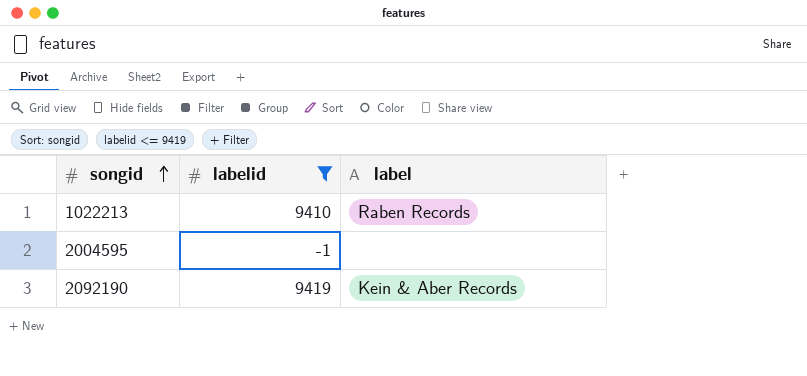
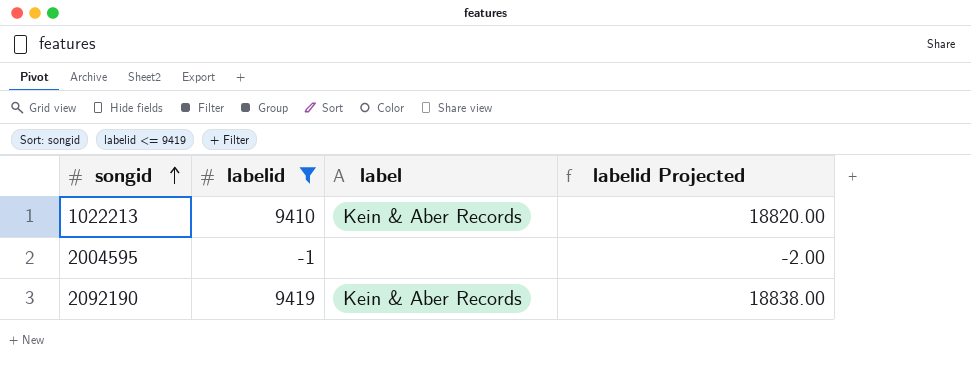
column labelid Projected | formula: none -> [labelid] * 2
1022213 | label: Raben Records -> Kein & Aber Records

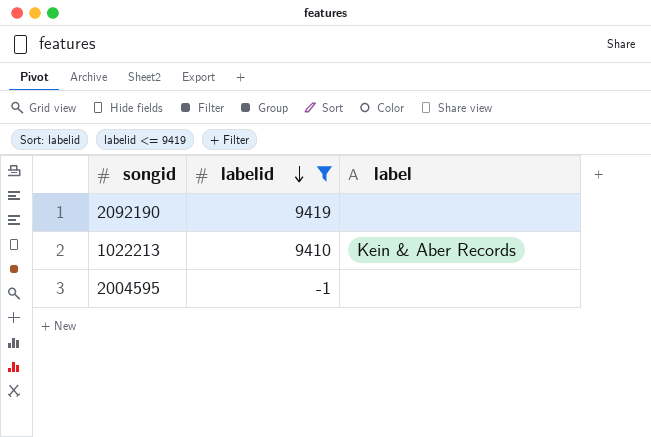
row order: songid ascending -> labelid descending
column labelid Projected | formula: [labelid] * 2 -> none
2092190 | label: Kein & Aber Records -> none

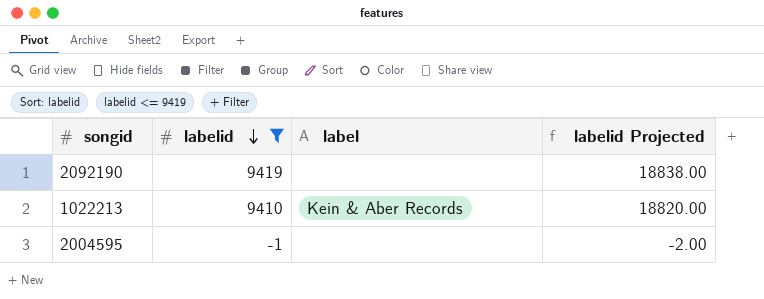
column labelid Projected | formula: none -> [labelid] * 2

